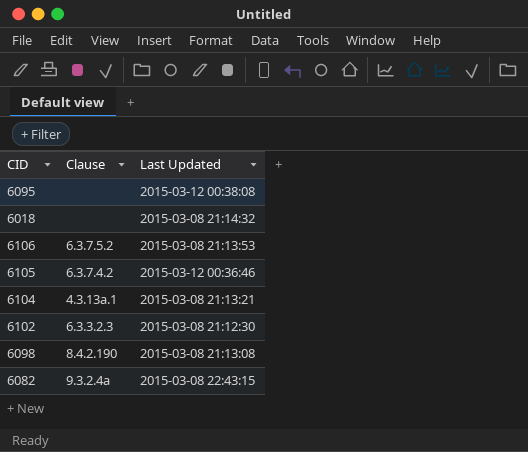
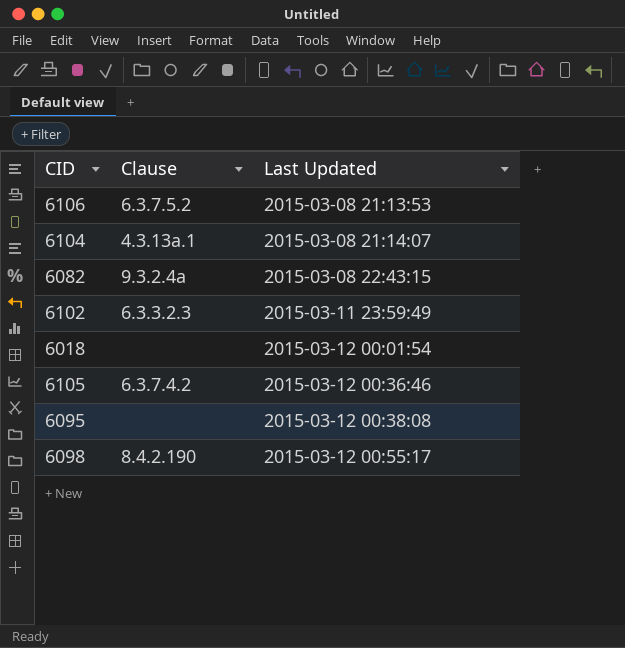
row order: none -> Last Updated ascending
6104 | Last Updated: 2015-03-08 21:13:21 -> 2015-03-08 21:14:07
6102 | Last Updated: 2015-03-08 21:12:30 -> 2015-03-11 23:59:49
6018 | Last Updated: 2015-03-08 21:14:32 -> 2015-03-12 00:01:54
6098 | Last Updated: 2015-03-08 21:13:08 -> 2015-03-12 00:55:17

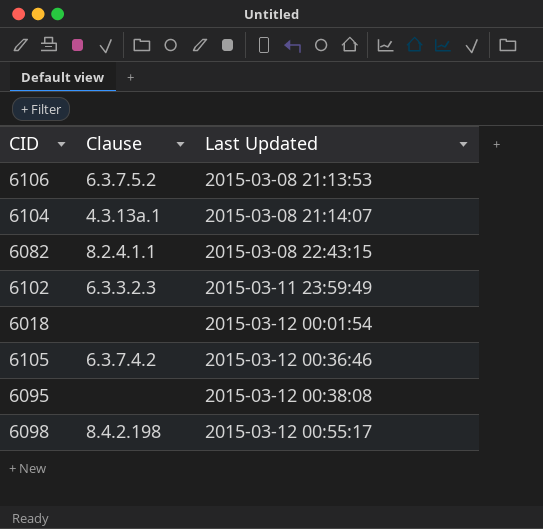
6082 | Clause: 9.3.2.4a -> 8.2.4.1.1
6098 | Clause: 8.4.2.190 -> 8.4.2.198

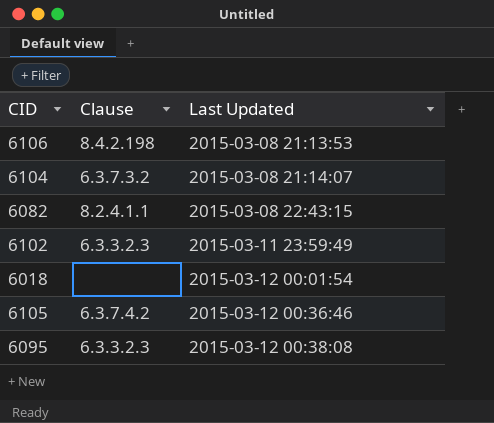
row 6098: 8.4.2.198 | 2015-03-12 00:55:17 -> none
6106 | Clause: 6.3.7.5.2 -> 8.4.2.198
6104 | Clause: 4.3.13a.1 -> 6.3.7.3.2
6095 | Clause: none -> 6.3.3.2.3

